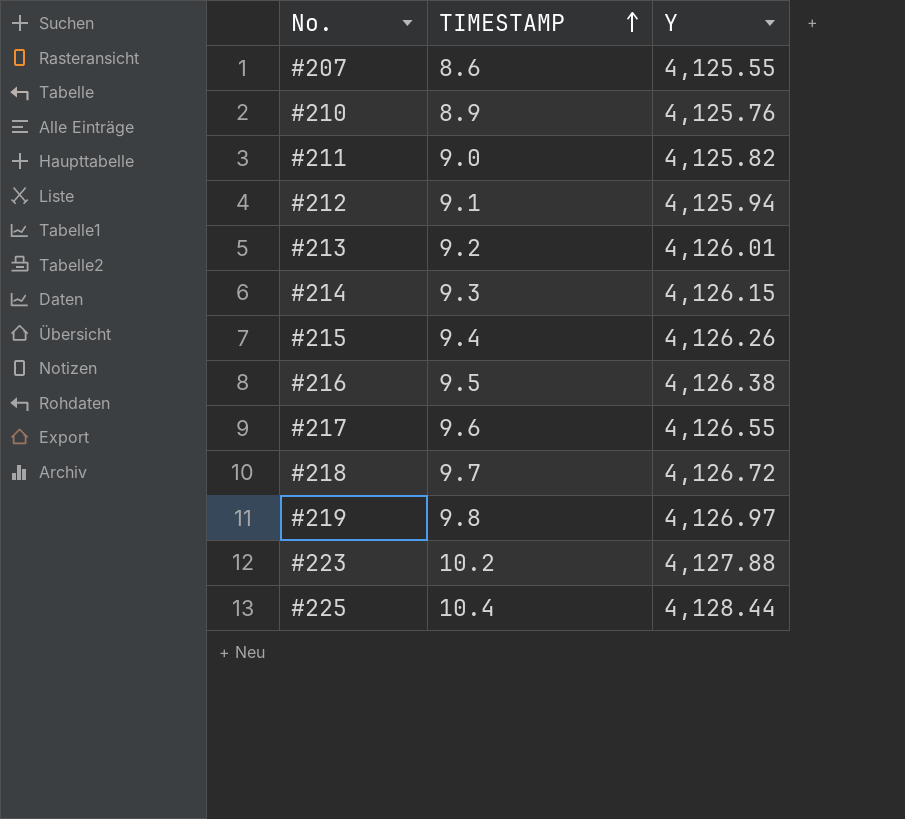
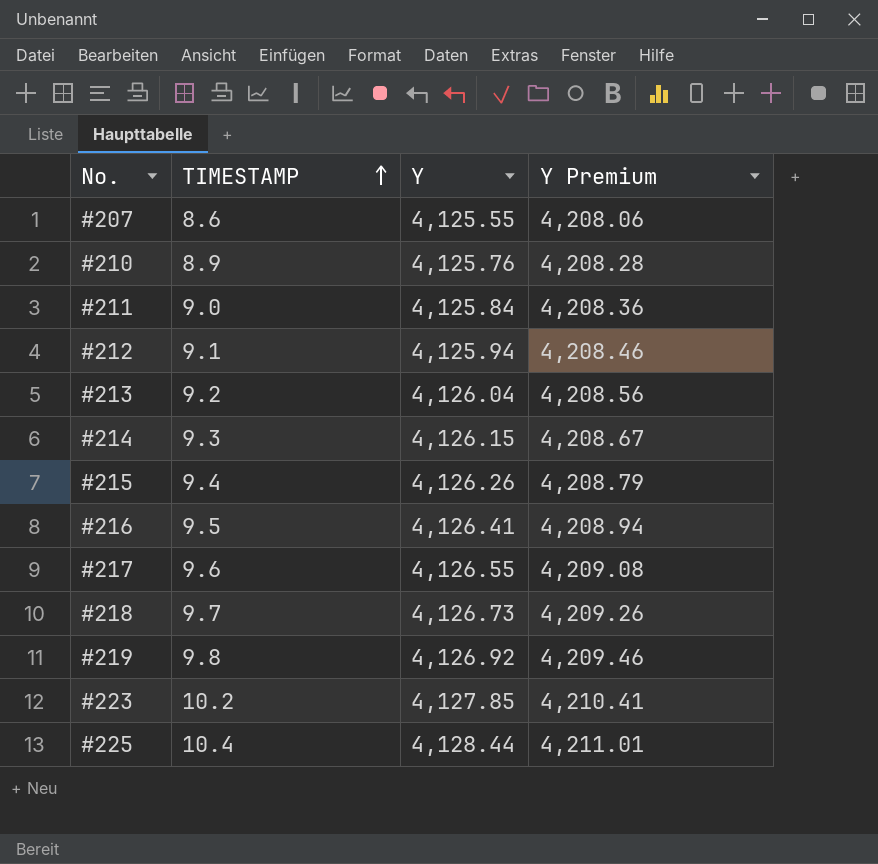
column Y Premium | formula: none -> [Y] * 1.02
#211 | Y: 4,125.82 -> 4,125.84
#213 | Y: 4,126.01 -> 4,126.04
#216 | Y: 4,126.38 -> 4,126.41
#218 | Y: 4,126.72 -> 4,126.73
#219 | Y: 4,126.97 -> 4,126.92
#223 | Y: 4,127.88 -> 4,127.85

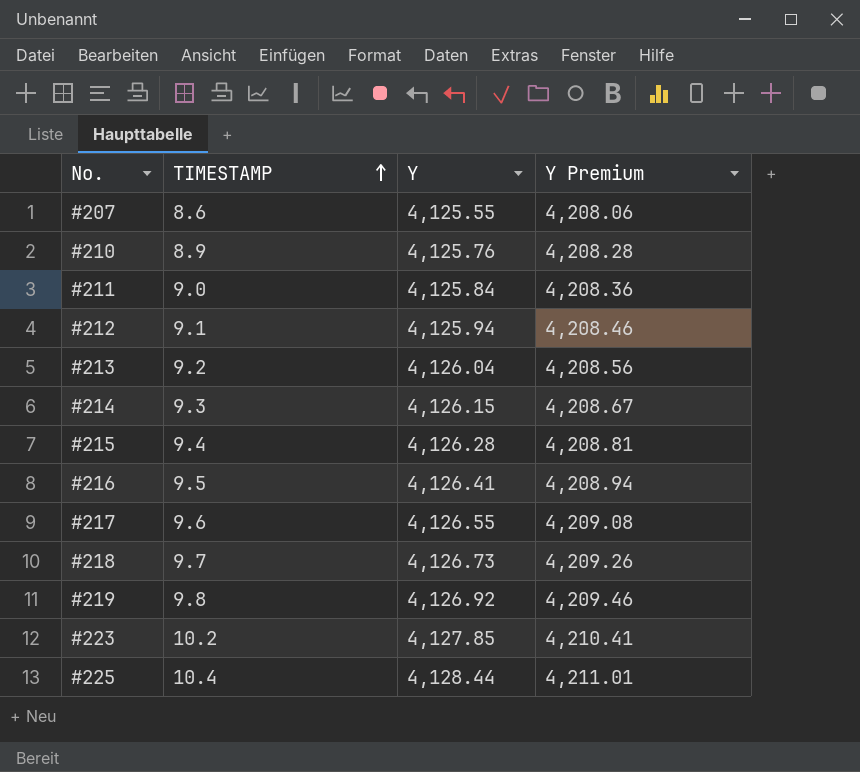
#215 | Y: 4,126.26 -> 4,126.28
#215 | Y Premium: 4,208.79 -> 4,208.81

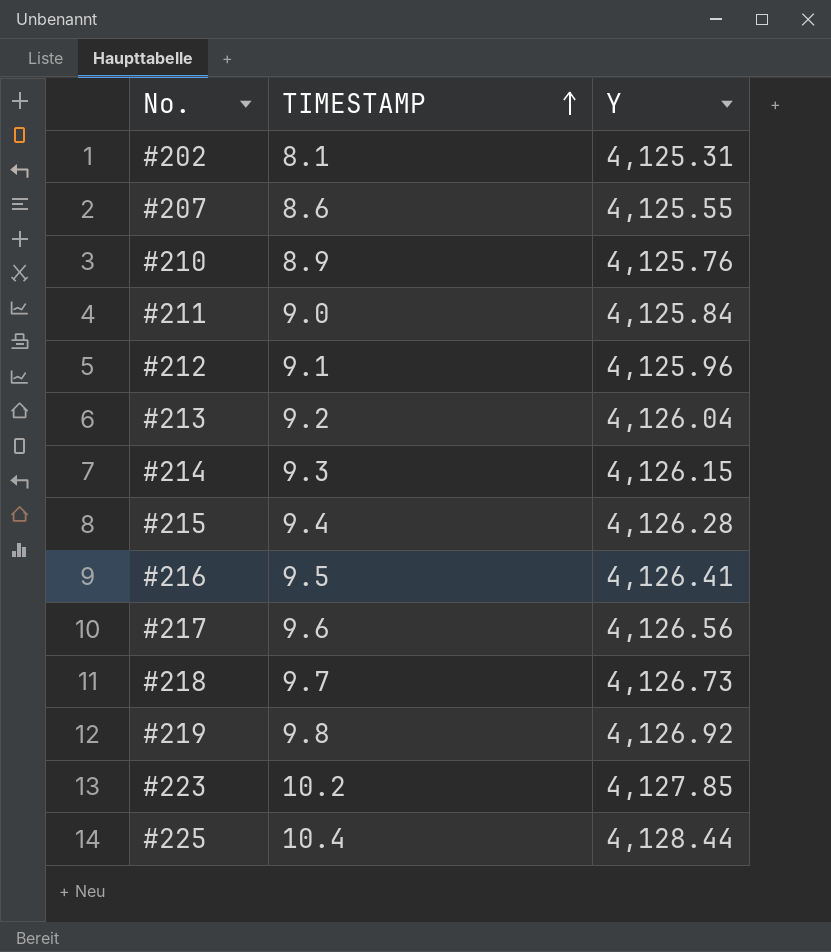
column Y Premium | formula: [Y] * 1.02 -> none
row #202: none -> 8.1 | 4,125.31
#212 | Y: 4,125.94 -> 4,125.96
#217 | Y: 4,126.55 -> 4,126.56

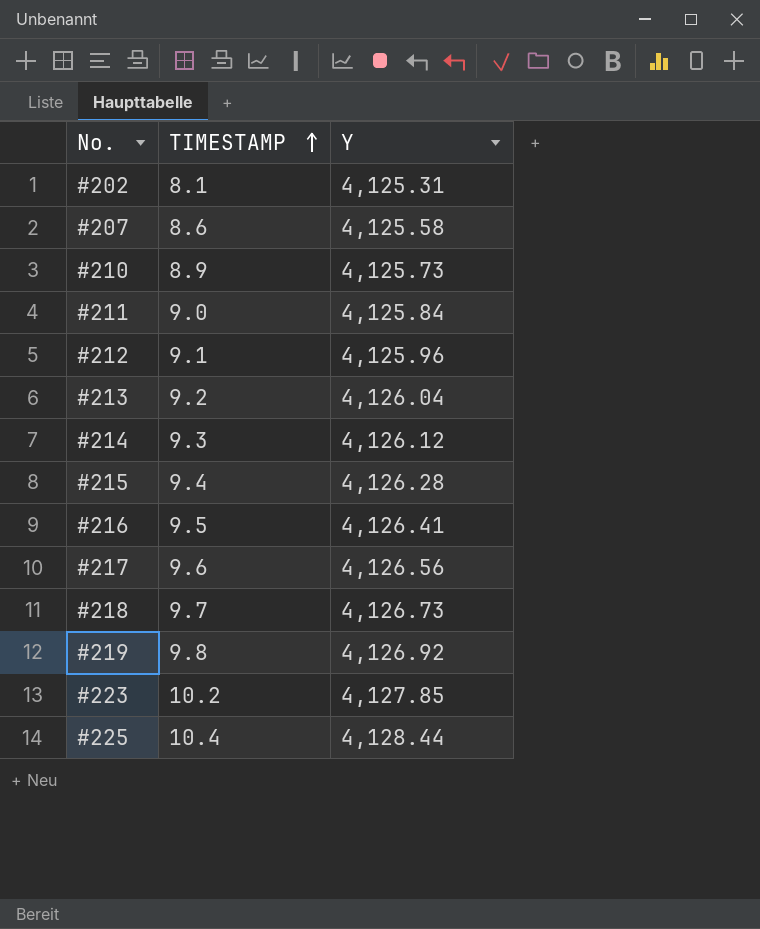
#207 | Y: 4,125.55 -> 4,125.58
#210 | Y: 4,125.76 -> 4,125.73
#214 | Y: 4,126.15 -> 4,126.12

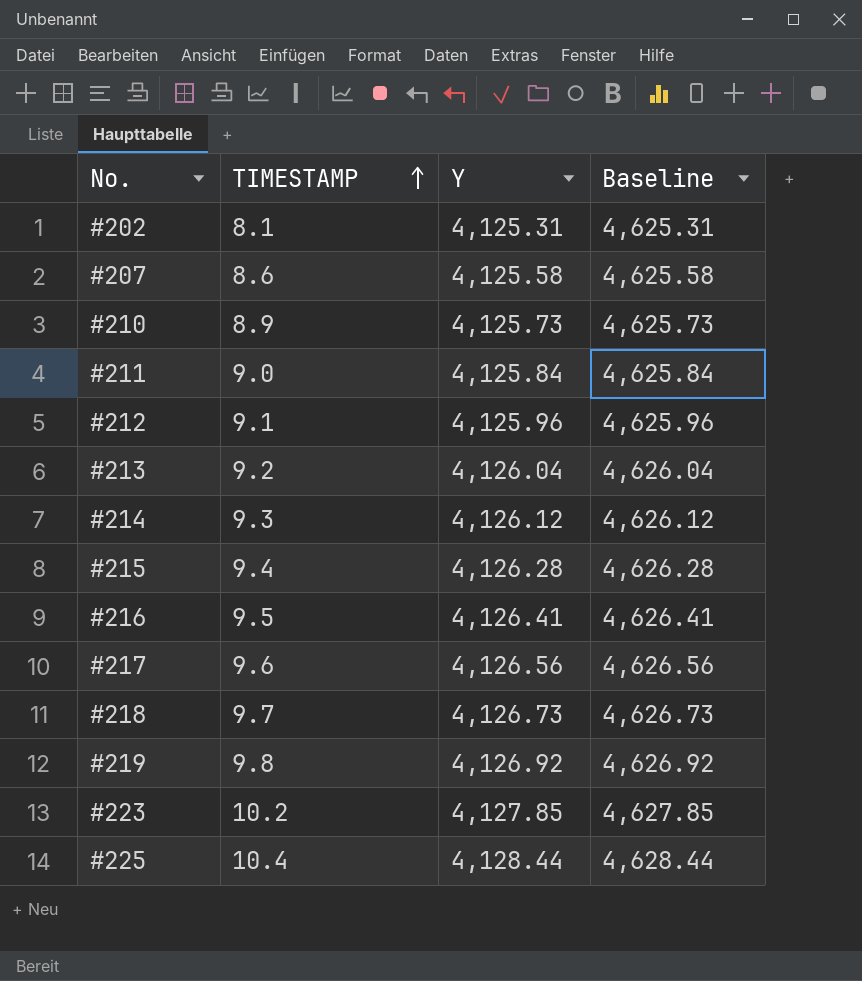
column Baseline | formula: none -> [Y] + 500

